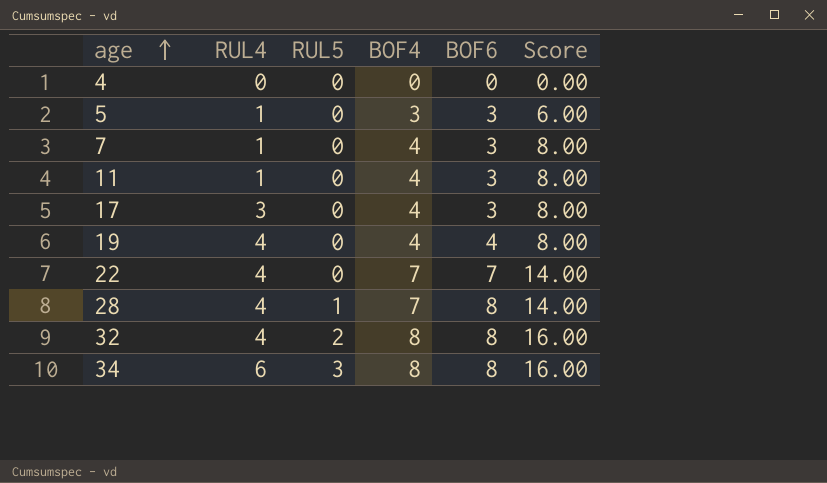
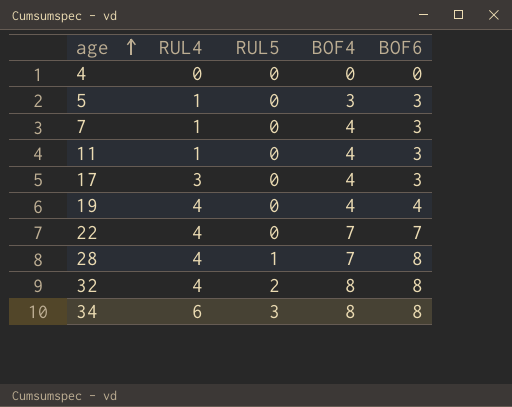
column Score | formula: [BOF4] * 2 -> none

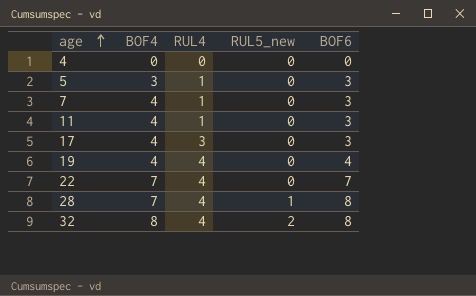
column BOF4 | position: 4 -> 2
column name: RUL5 -> RUL5_new
row 34: 6 | 3 | 8 | 8 -> none

